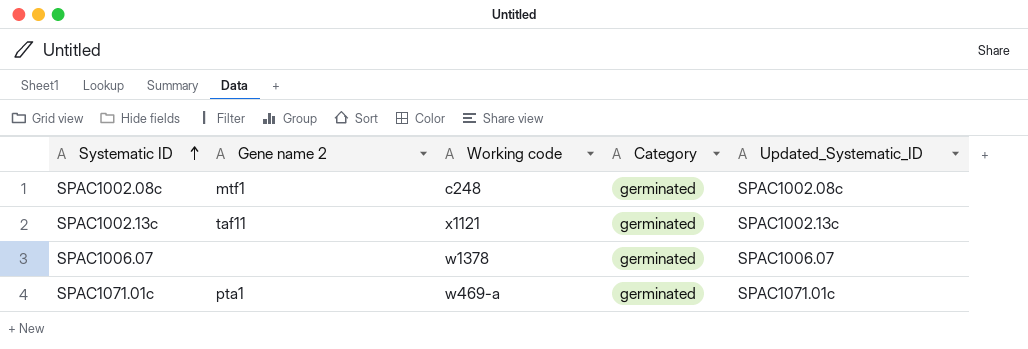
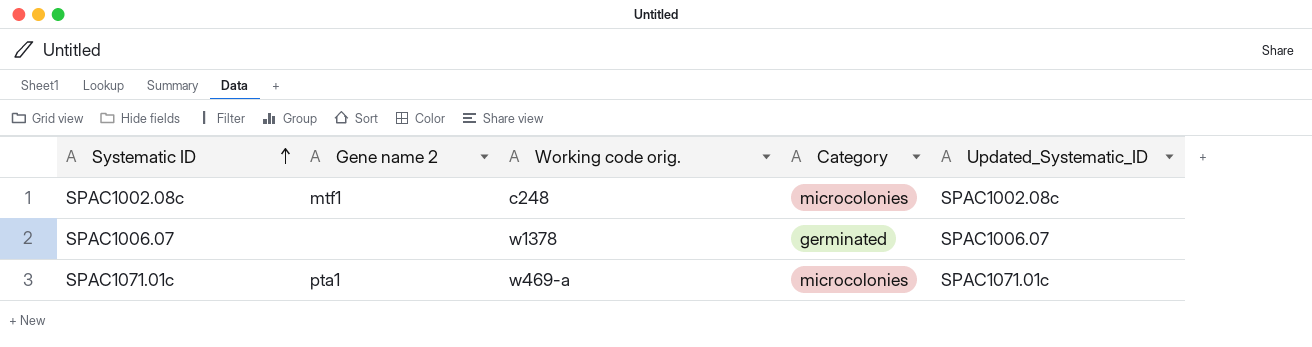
column name: Working code -> Working code orig.
row SPAC1002.13c: taf11 | x1121 | germinated | SPAC1002.13c -> none
SPAC1002.08c | Category: germinated -> microcolonies
SPAC1071.01c | Category: germinated -> microcolonies

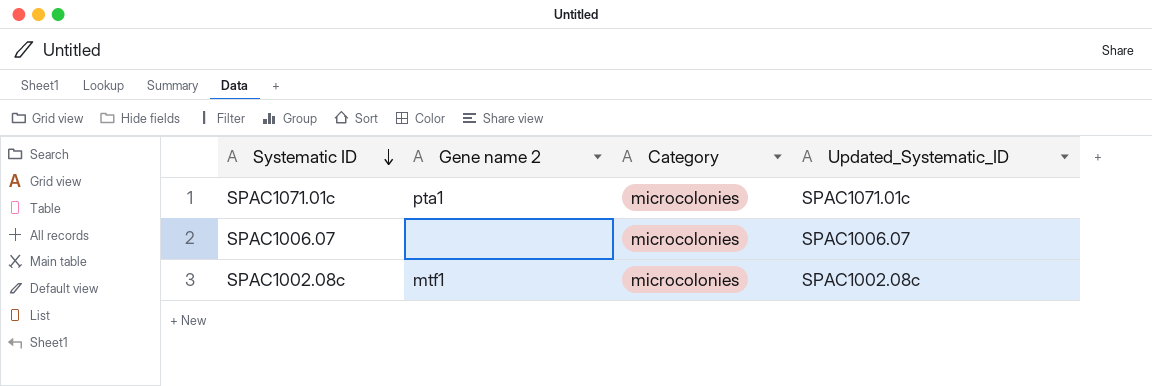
row order: Systematic ID ascending -> Systematic ID descending
column Working code orig. | position: 3 -> none
SPAC1006.07 | Category: germinated -> microcolonies

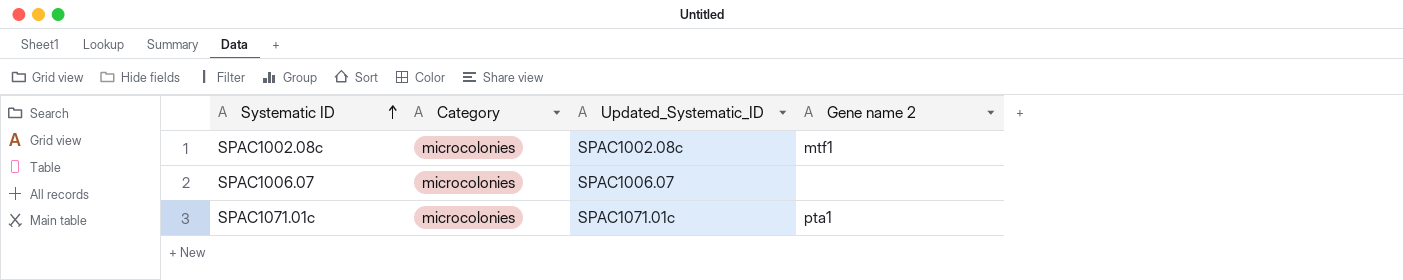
row order: Systematic ID descending -> Systematic ID ascending
column Gene name 2 | position: 2 -> 4

